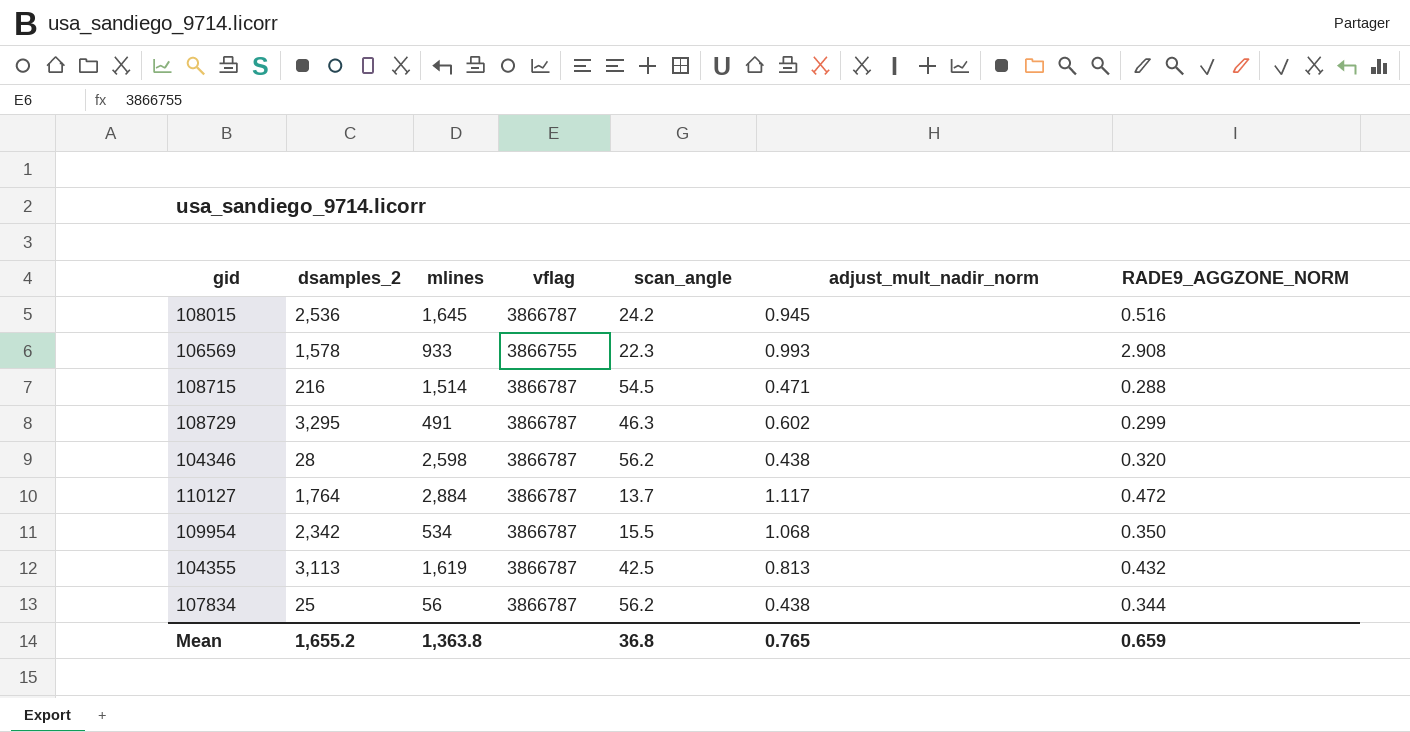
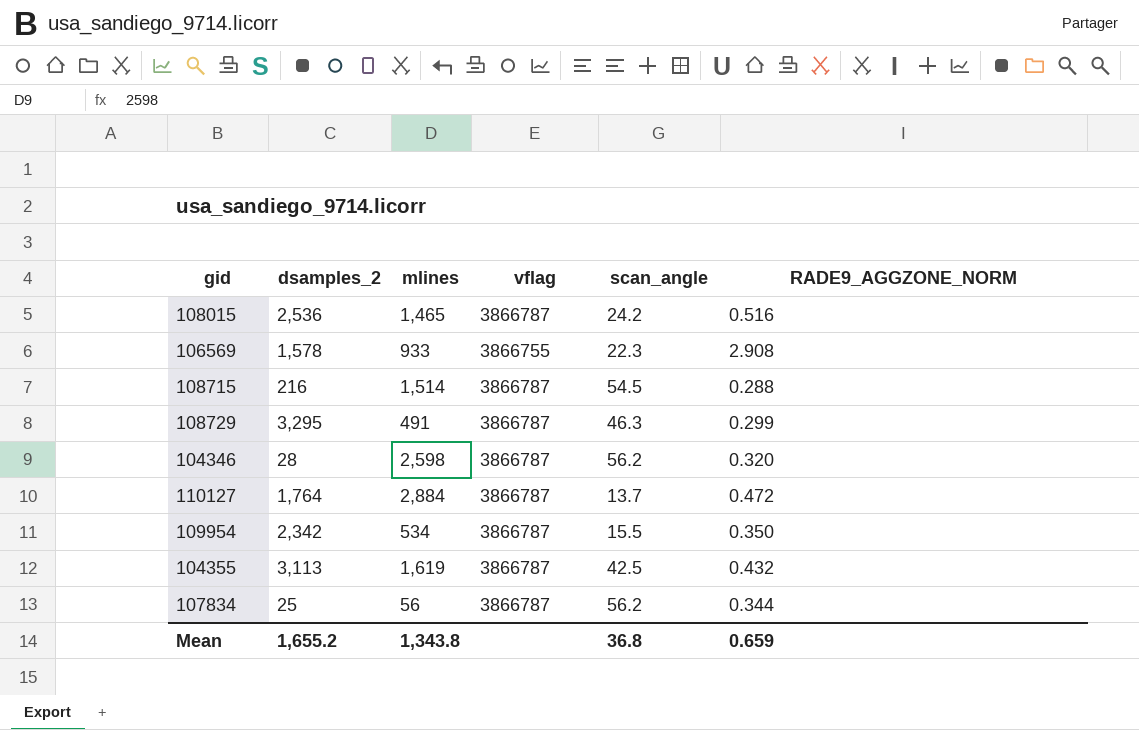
column adjust_mult_nadir_norm | position: 6 -> none
108015 | mlines: 1,645 -> 1,465
Mean | mlines: 1,363.8 -> 1,343.8

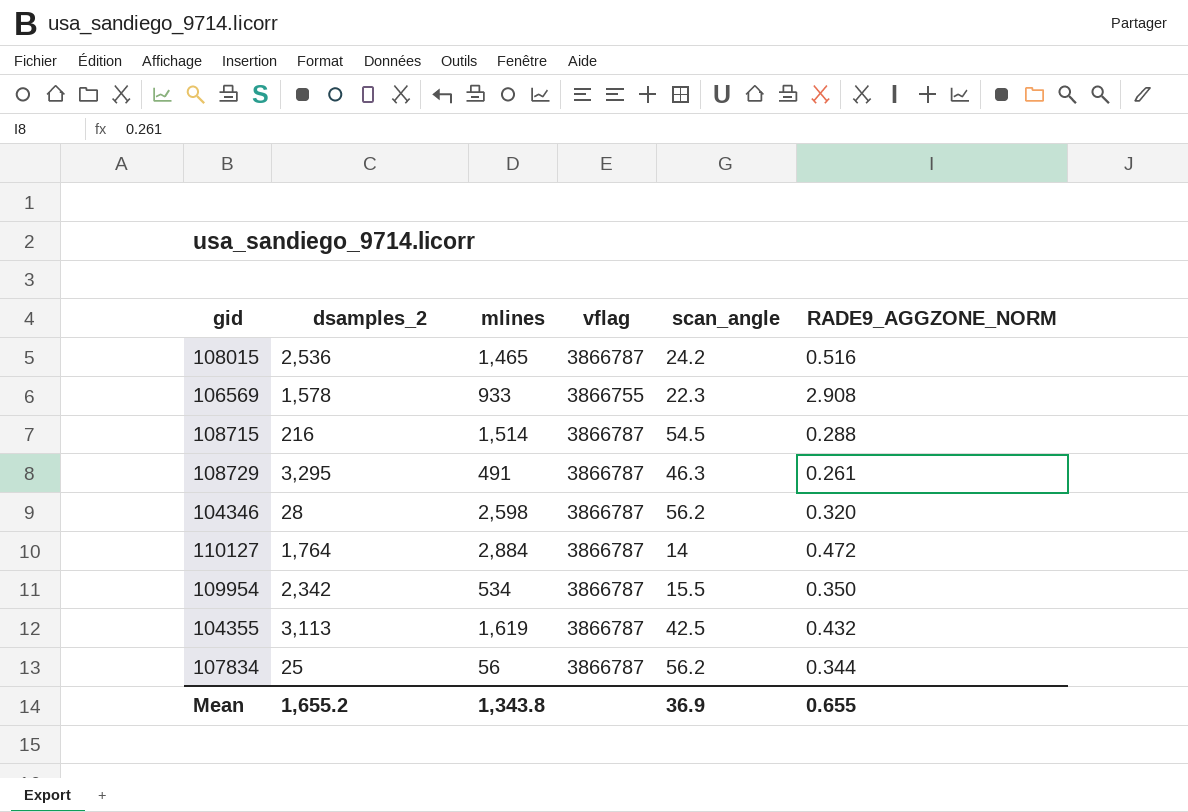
108729 | RADE9_AGGZONE_NORM: 0.299 -> 0.261
110127 | scan_angle: 13.7 -> 14
Mean | scan_angle: 36.8 -> 36.9
Mean | RADE9_AGGZONE_NORM: 0.659 -> 0.655

